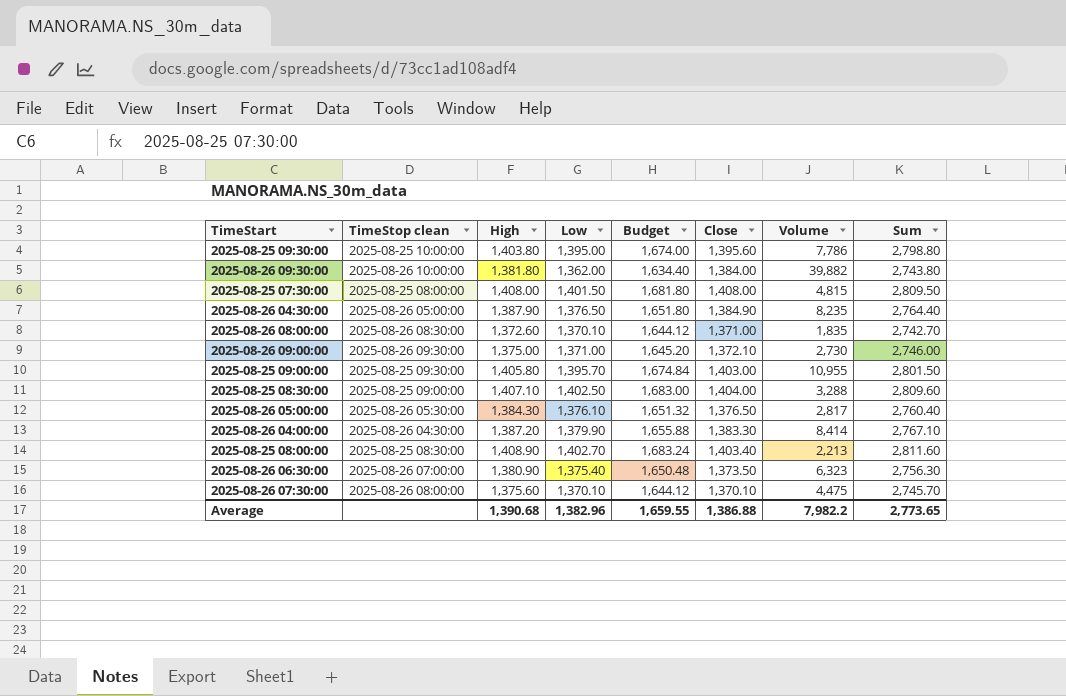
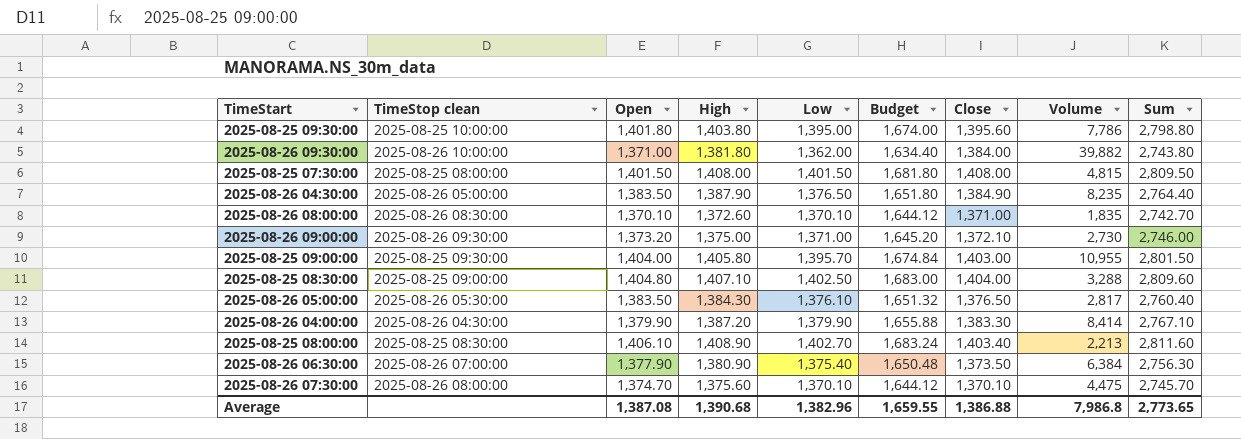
column Open | position: none -> 3
2025-08-26 06:30:00 | Volume: 6,323 -> 6,384
Average | Volume: 7,982.2 -> 7,986.8

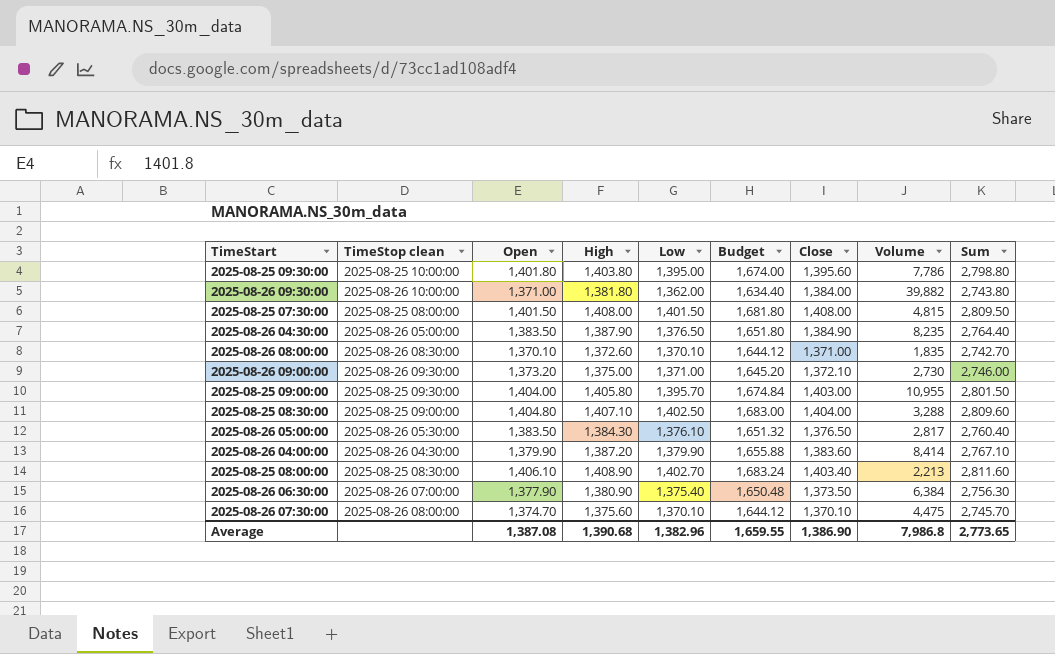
2025-08-26 04:00:00 | Close: 1,383.30 -> 1,383.60
Average | Close: 1,386.88 -> 1,386.90

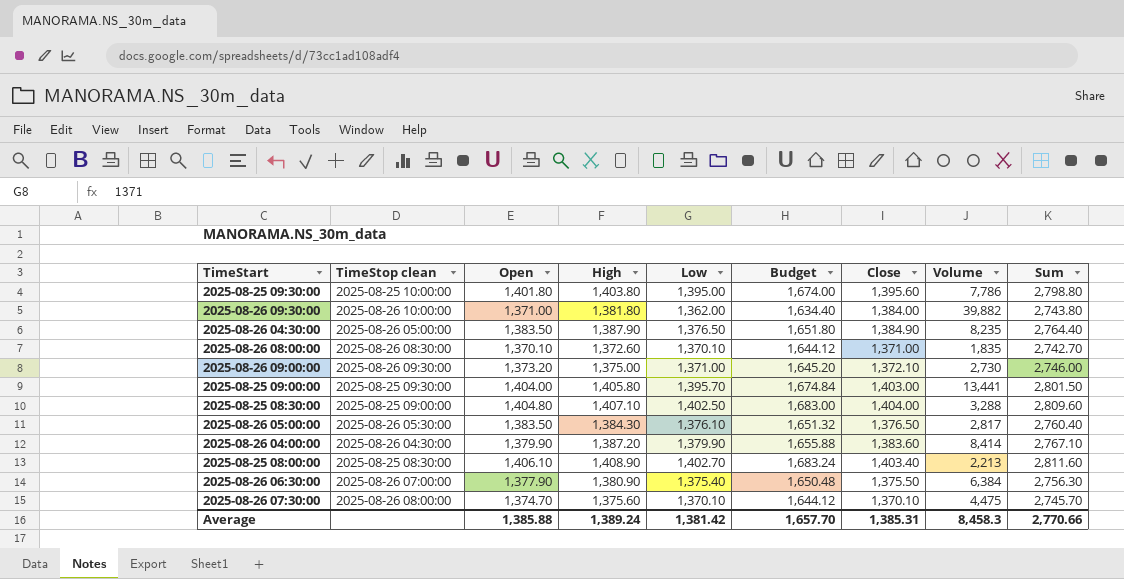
row 2025-08-25 07:30:00: 2025-08-25 08:00:00 | 1,401.50 | 1,408.00 | 1,401.50 | 1,681.80 | 1,408.00 | 4,815 | 2,809.50 -> none
2025-08-25 09:00:00 | Volume: 10,955 -> 13,441
2025-08-26 06:30:00 | Close: 1,373.50 -> 1,375.50
Average | Open: 1,387.08 -> 1,385.88
Average | High: 1,390.68 -> 1,389.24
Average | Low: 1,382.96 -> 1,381.42
Average | Budget: 1,659.55 -> 1,657.70
Average | Close: 1,386.90 -> 1,385.31
Average | Volume: 7,986.8 -> 8,458.3
Average | Sum: 2,773.65 -> 2,770.66

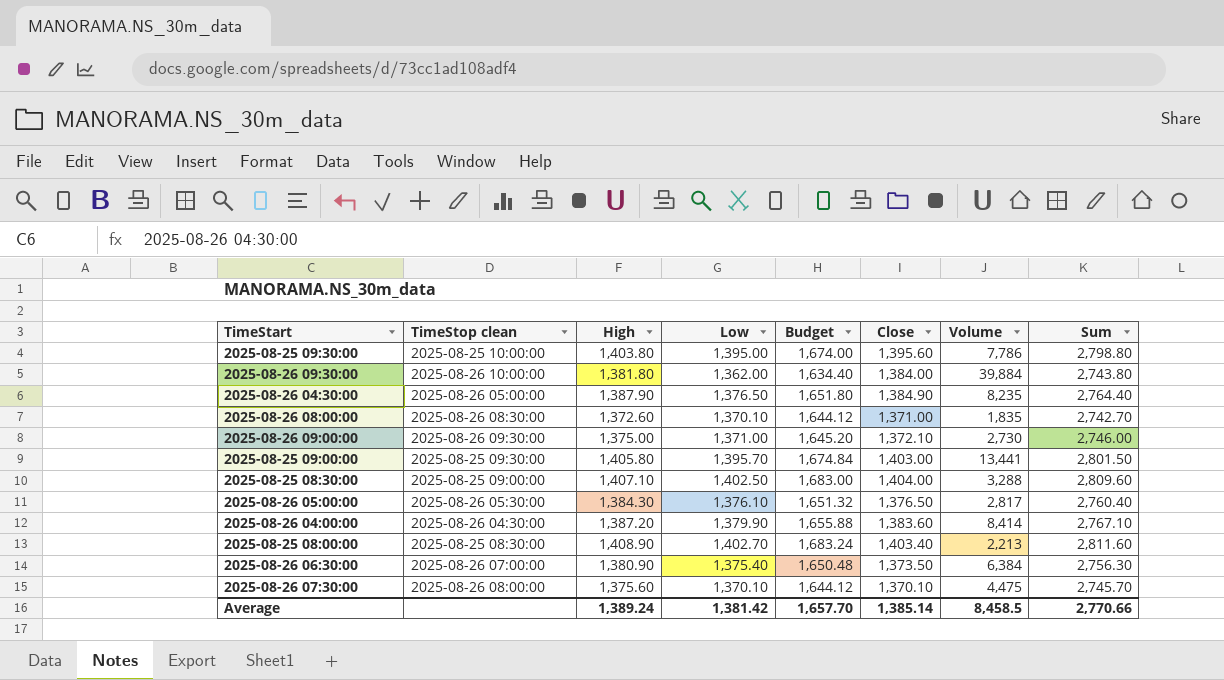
column Open | position: 3 -> none
2025-08-26 09:30:00 | Volume: 39,882 -> 39,884
2025-08-26 06:30:00 | Close: 1,375.50 -> 1,373.50
Average | Close: 1,385.31 -> 1,385.14
Average | Volume: 8,458.3 -> 8,458.5

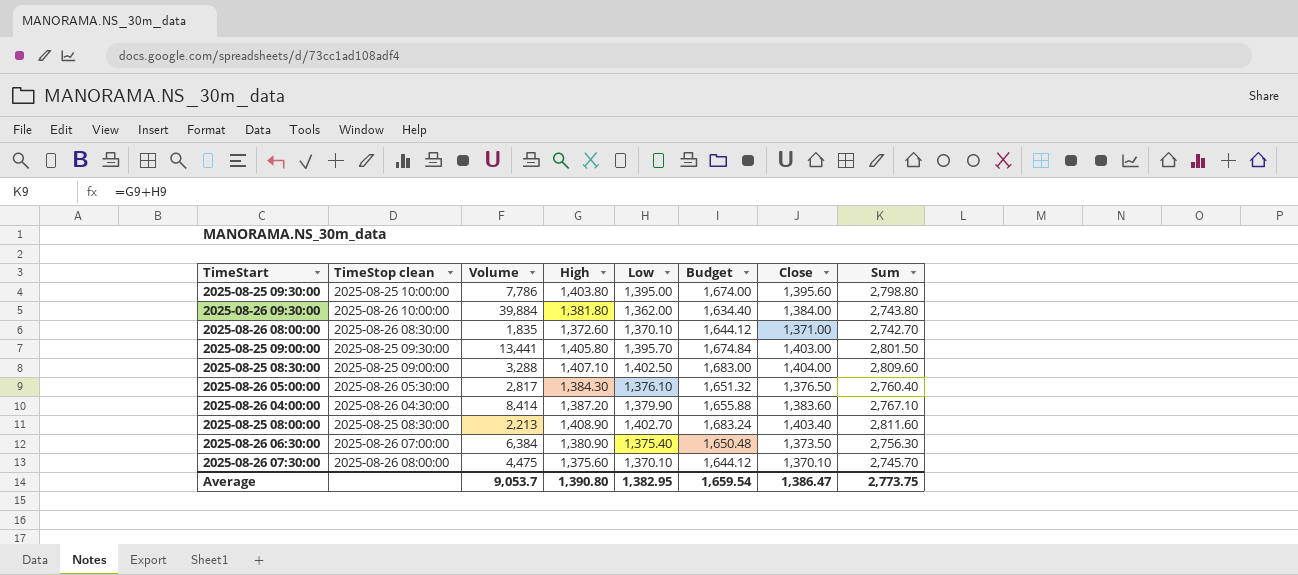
column Volume | position: 7 -> 3
row 2025-08-26 04:30:00: 2025-08-26 05:00:00 | 1,387.90 | 1,376.50 | 1,651.80 | 1,384.90 | 8,235 | 2,764.40 -> none
row 2025-08-26 09:00:00: 2025-08-26 09:30:00 | 1,375.00 | 1,371.00 | 1,645.20 | 1,372.10 | 2,730 | 2,746.00 -> none
Average | Volume: 8,458.5 -> 9,053.7
Average | High: 1,389.24 -> 1,390.80
Average | Low: 1,381.42 -> 1,382.95
Average | Budget: 1,657.70 -> 1,659.54
Average | Close: 1,385.14 -> 1,386.47
Average | Sum: 2,770.66 -> 2,773.75

